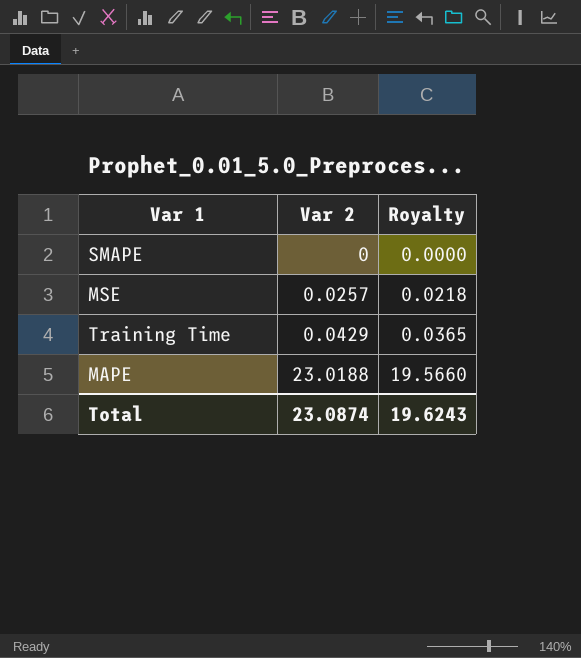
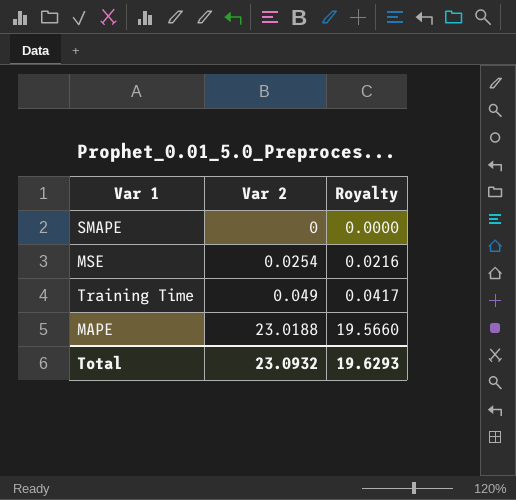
MSE | Var 2: 0.0257 -> 0.0254
MSE | Royalty: 0.0218 -> 0.0216
Training Time | Var 2: 0.0429 -> 0.049
Training Time | Royalty: 0.0365 -> 0.0417
Total | Var 2: 23.0874 -> 23.0932
Total | Royalty: 19.6243 -> 19.6293

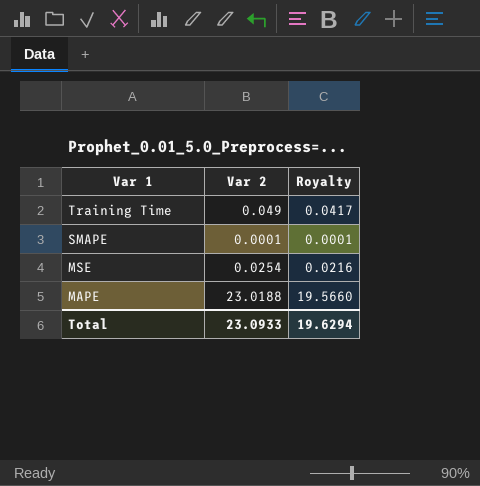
row order: Var 2 ascending -> Var 1 descending
SMAPE | Var 2: 0 -> 0.0001
SMAPE | Royalty: 0.0000 -> 0.0001
Total | Var 2: 23.0932 -> 23.0933
Total | Royalty: 19.6293 -> 19.6294

